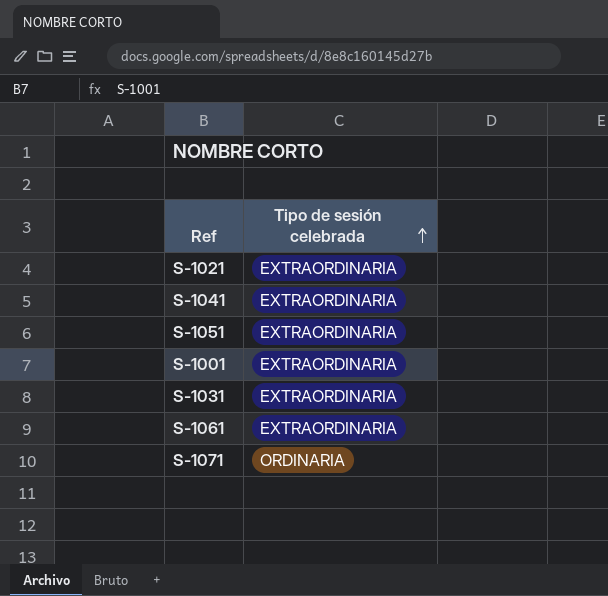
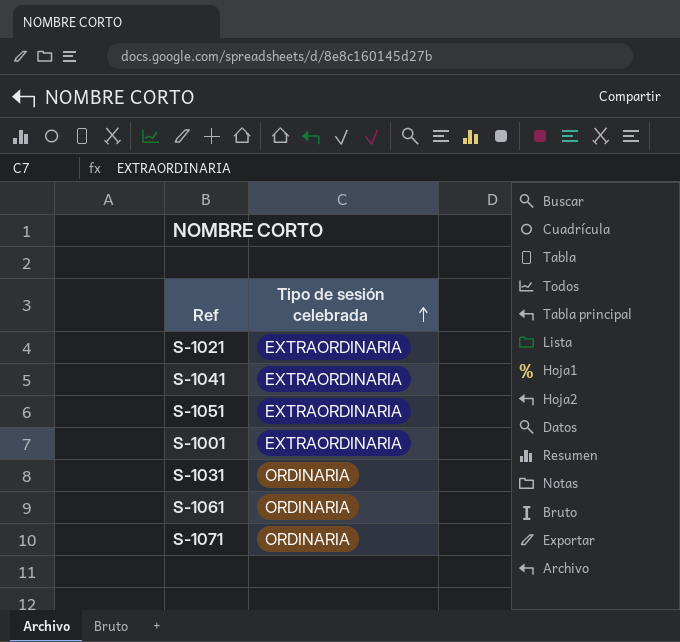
S-1031 | Tipo de sesión celebrada: EXTRAORDINARIA -> ORDINARIA
S-1061 | Tipo de sesión celebrada: EXTRAORDINARIA -> ORDINARIA

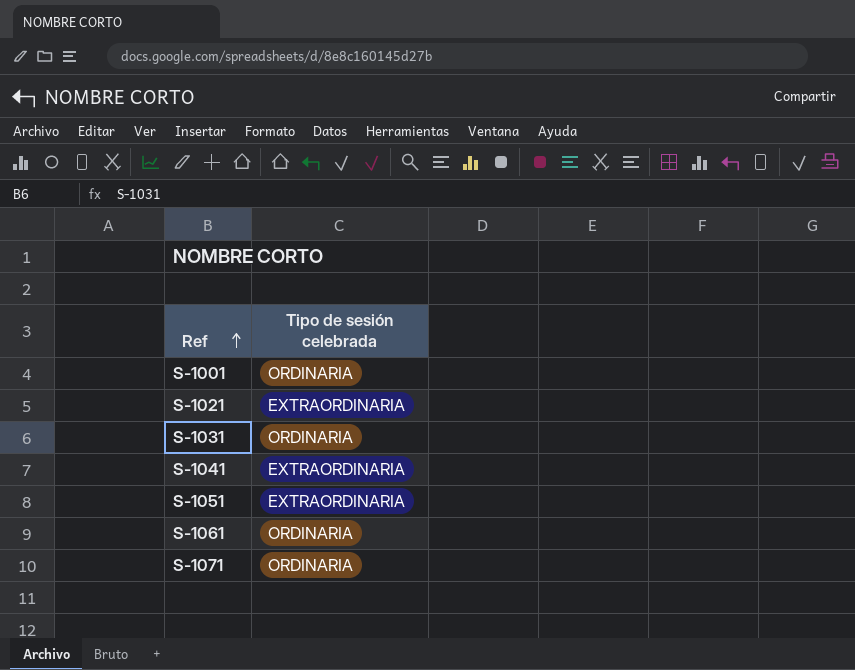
row order: Tipo de sesión celebrada ascending -> Ref ascending
S-1001 | Tipo de sesión celebrada: EXTRAORDINARIA -> ORDINARIA

